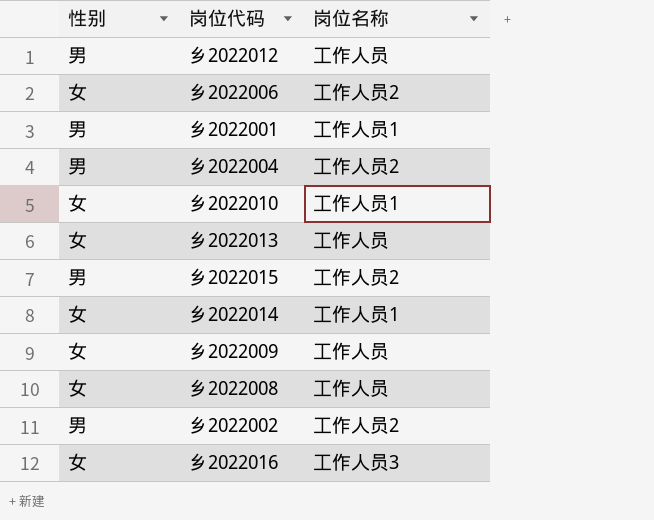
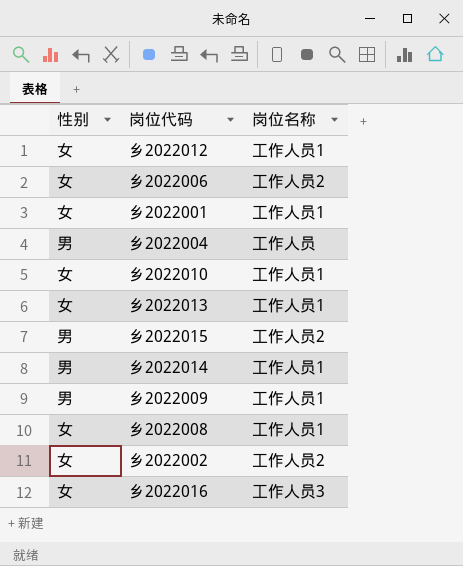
乡2022012 | 性别: 男 -> 女
乡2022012 | 岗位名称: 工作人员 -> 工作人员1
乡2022001 | 性别: 男 -> 女
乡2022004 | 岗位名称: 工作人员2 -> 工作人员
乡2022013 | 岗位名称: 工作人员 -> 工作人员1
乡2022014 | 性别: 女 -> 男
乡2022009 | 性别: 女 -> 男
乡2022009 | 岗位名称: 工作人员 -> 工作人员1
乡2022008 | 岗位名称: 工作人员 -> 工作人员1
乡2022002 | 性别: 男 -> 女

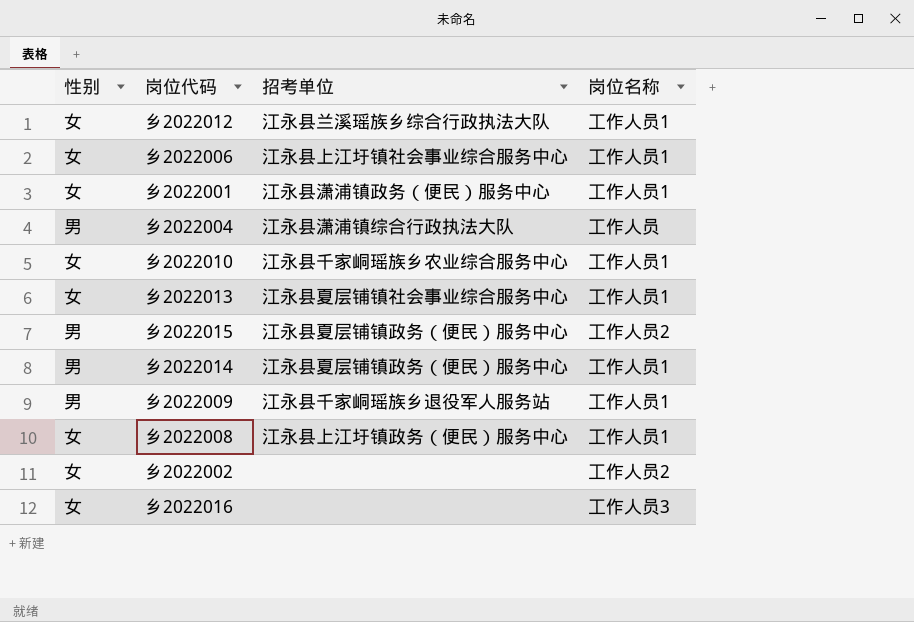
column 招考单位 | position: none -> 3
乡2022006 | 岗位名称: 工作人员2 -> 工作人员1

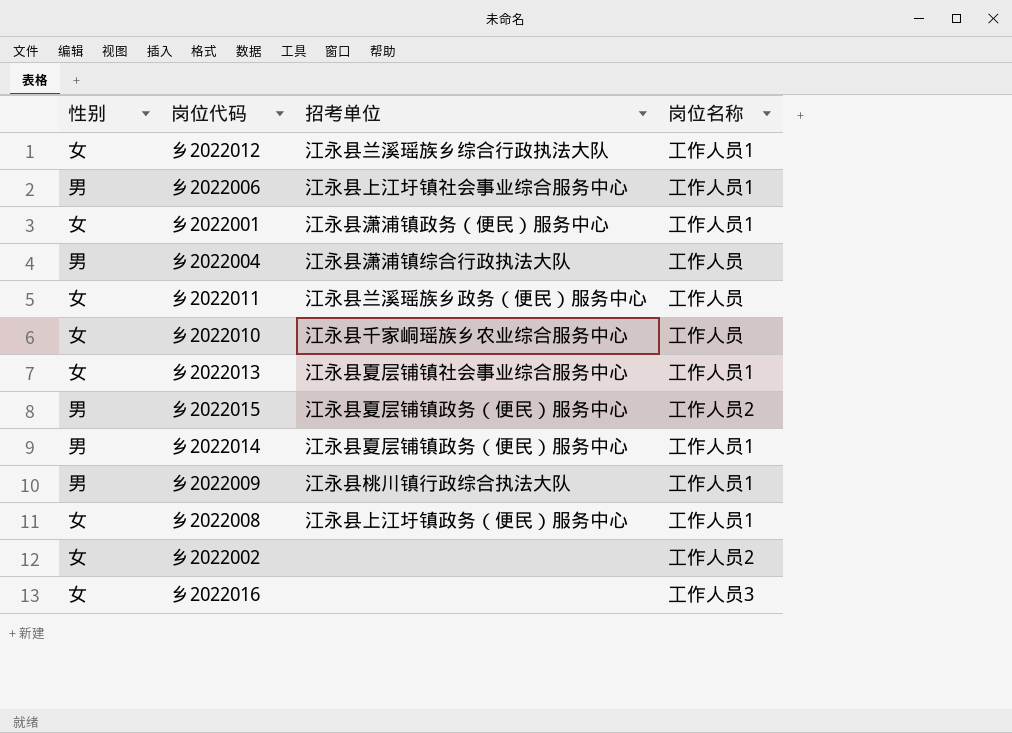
乡2022006 | 性别: 女 -> 男
row 乡2022011: none -> 女 | 江永县兰溪瑶族乡政务（便民）服务中心 | 工作人员
乡2022010 | 岗位名称: 工作人员1 -> 工作人员
乡2022009 | 招考单位: 江永县千家峒瑶族乡退役军人服务站 -> 江永县桃川镇行政综合执法大队

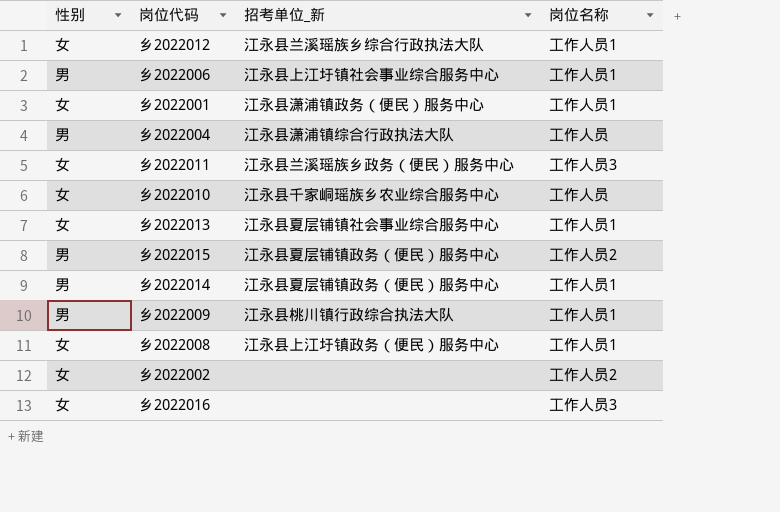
column name: 招考单位 -> 招考单位_新
乡2022011 | 岗位名称: 工作人员 -> 工作人员3

